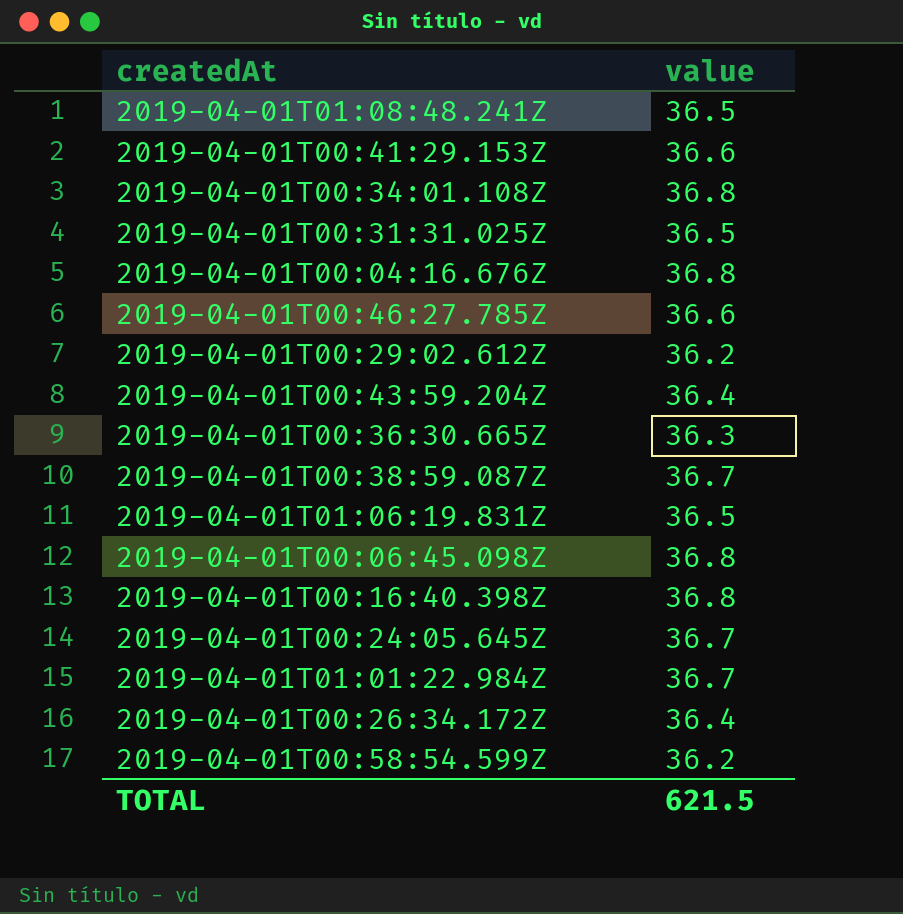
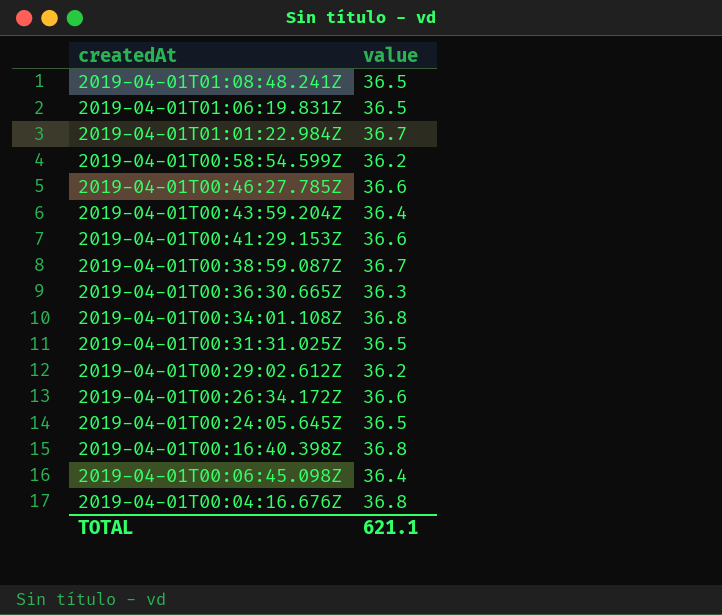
row order: none -> createdAt descending
2019-04-01T00:26:34.172Z | value: 36.4 -> 36.6
2019-04-01T00:24:05.645Z | value: 36.7 -> 36.5
2019-04-01T00:06:45.098Z | value: 36.8 -> 36.4
TOTAL | value: 621.5 -> 621.1

